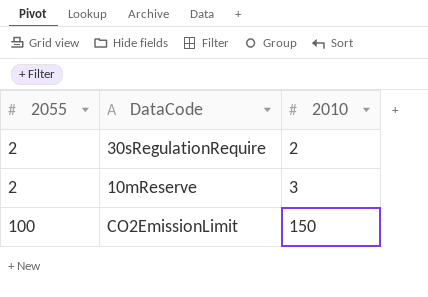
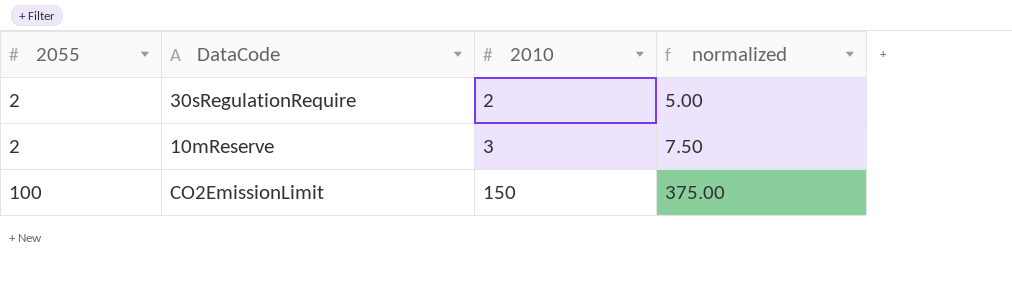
column normalized | formula: none -> [2010] * 2.5

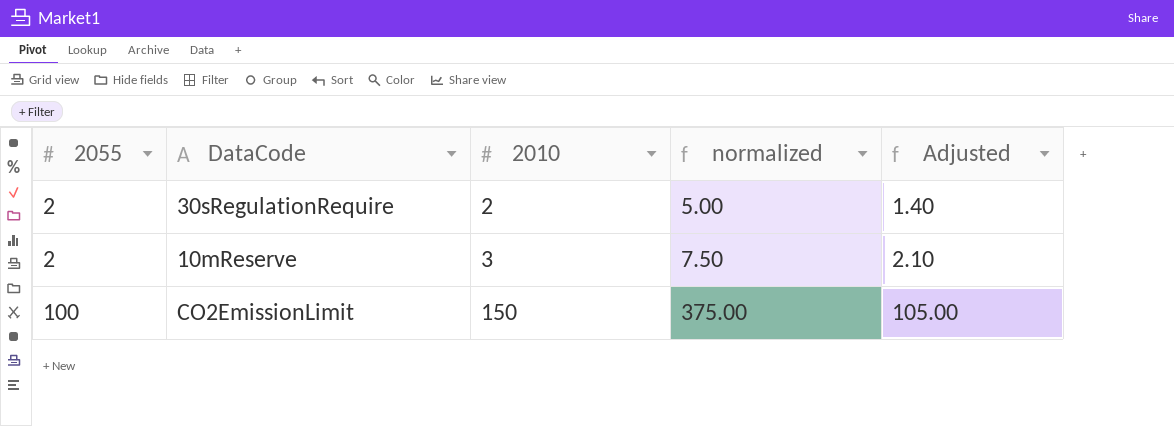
column Adjusted | formula: none -> [2010] * 0.7

